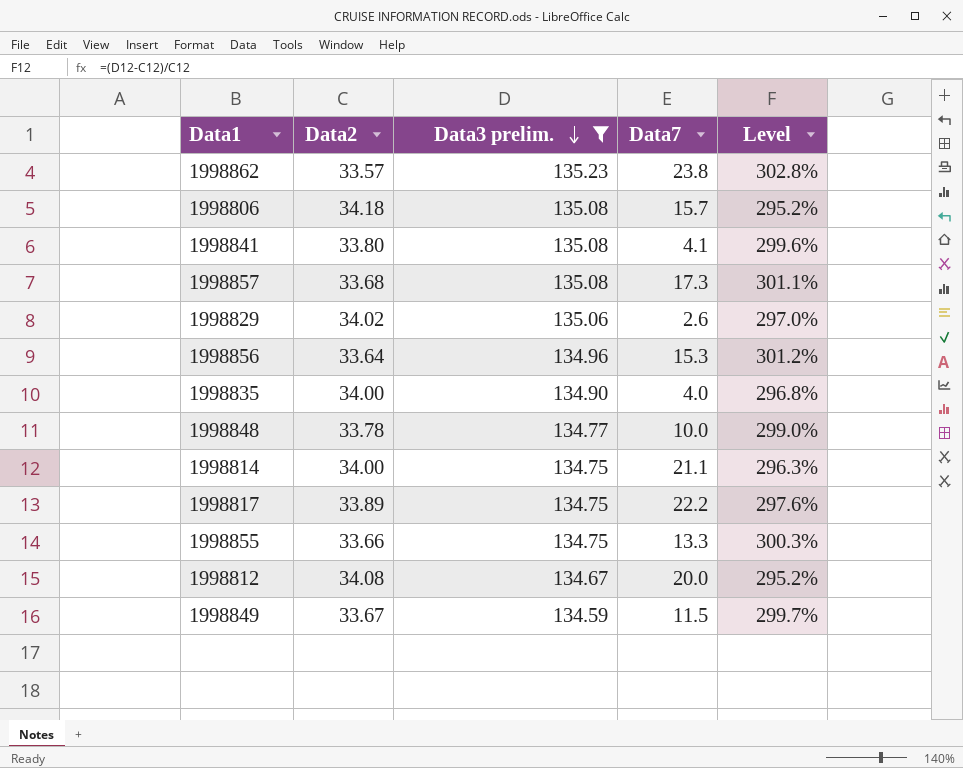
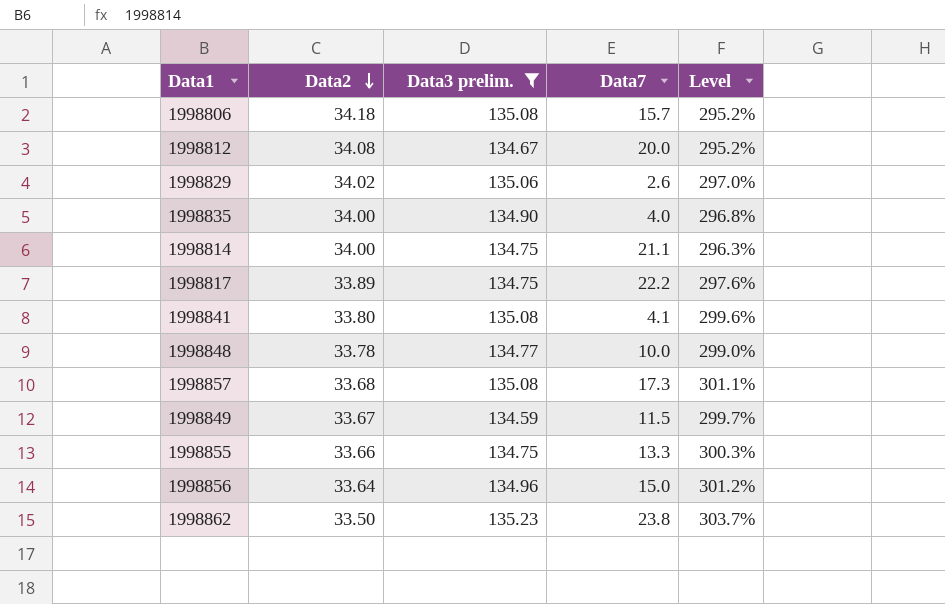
row order: Data3 prelim. descending -> Data2 descending
1998856 | Data7: 15.3 -> 15.0
1998862 | Data2: 33.57 -> 33.50
1998862 | Level: 302.8% -> 303.7%

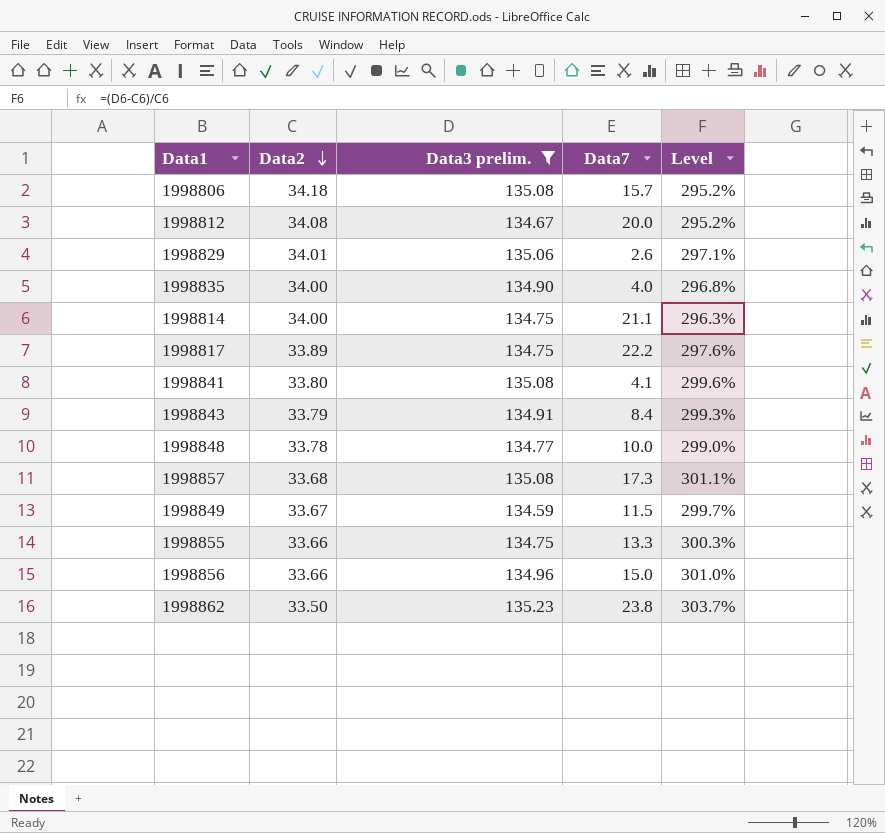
1998829 | Data2: 34.02 -> 34.01
1998829 | Level: 297.0% -> 297.1%
row 1998843: none -> 33.79 | 134.91 | 8.4 | 299.3%
1998856 | Data2: 33.64 -> 33.66
1998856 | Level: 301.2% -> 301.0%

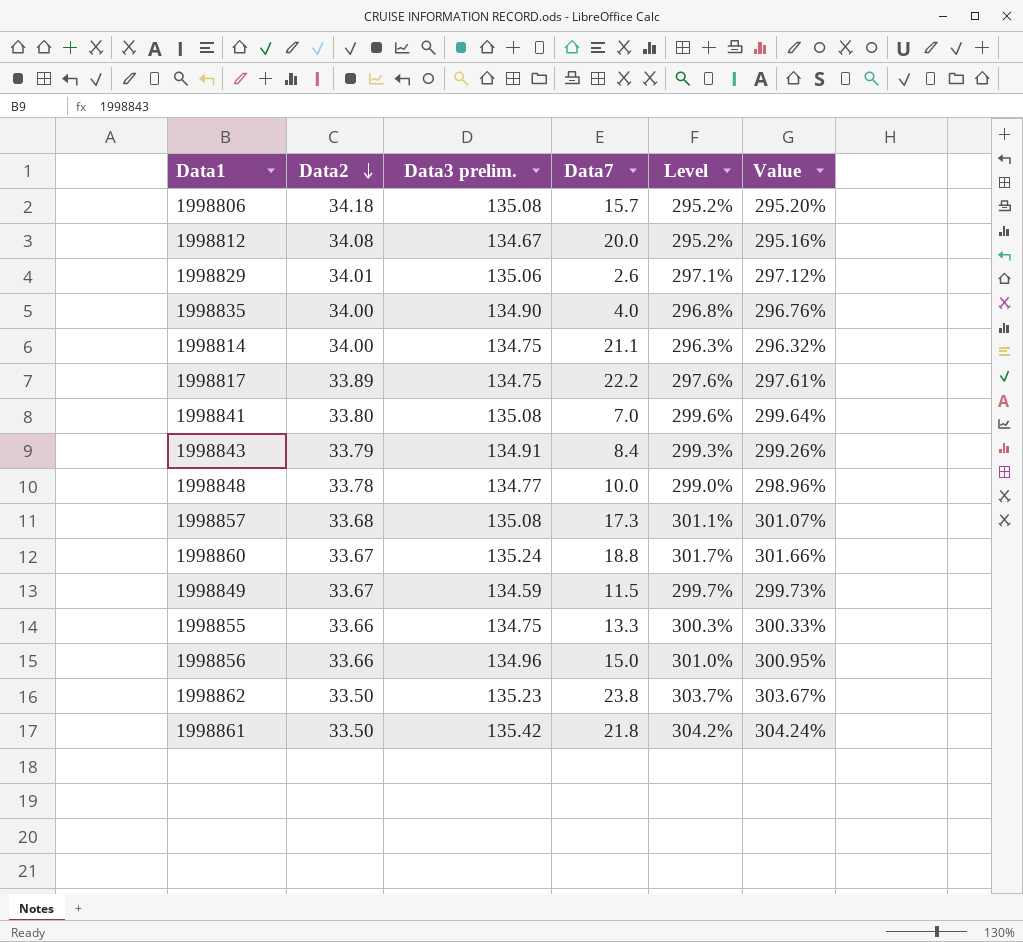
filter: Data3 prelim. <= 135.23 -> none
column Value | formula: none -> ([Data3 prelim.] - [Data2]) / [Data2]
1998841 | Data7: 4.1 -> 7.0

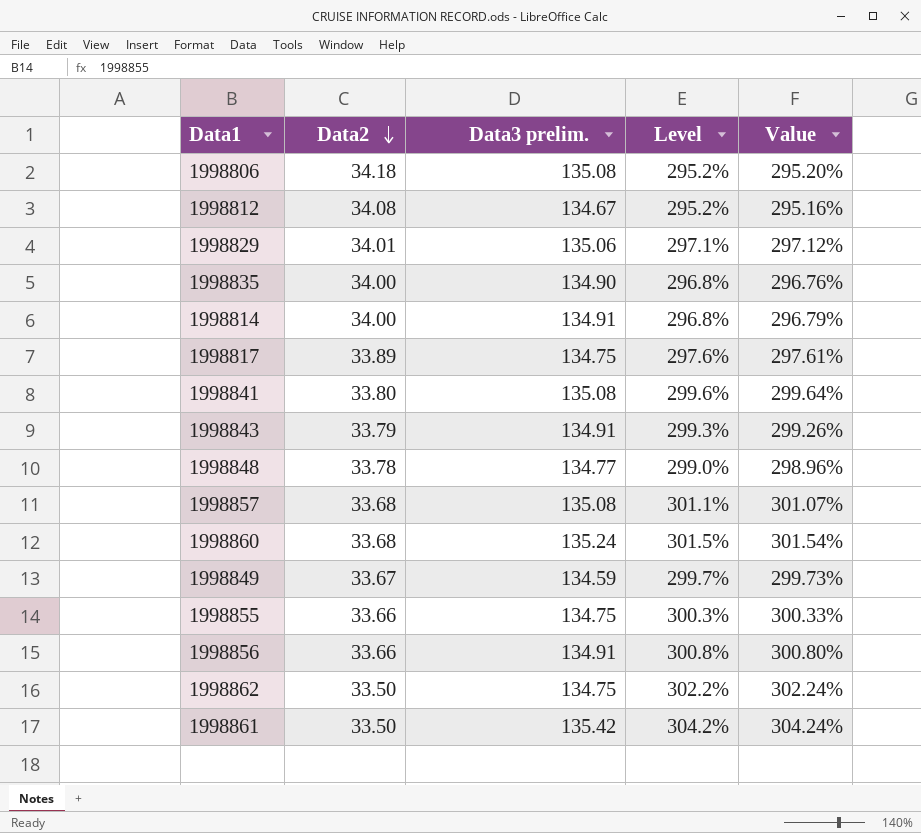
column Data7 | position: 4 -> none
1998814 | Data3 prelim.: 134.75 -> 134.91
1998814 | Level: 296.3% -> 296.8%
1998814 | Value: 296.32% -> 296.79%
1998860 | Data2: 33.67 -> 33.68
1998860 | Level: 301.7% -> 301.5%
1998860 | Value: 301.66% -> 301.54%
1998856 | Data3 prelim.: 134.96 -> 134.91
1998856 | Level: 301.0% -> 300.8%
1998856 | Value: 300.95% -> 300.80%
1998862 | Data3 prelim.: 135.23 -> 134.75
1998862 | Level: 303.7% -> 302.2%
1998862 | Value: 303.67% -> 302.24%

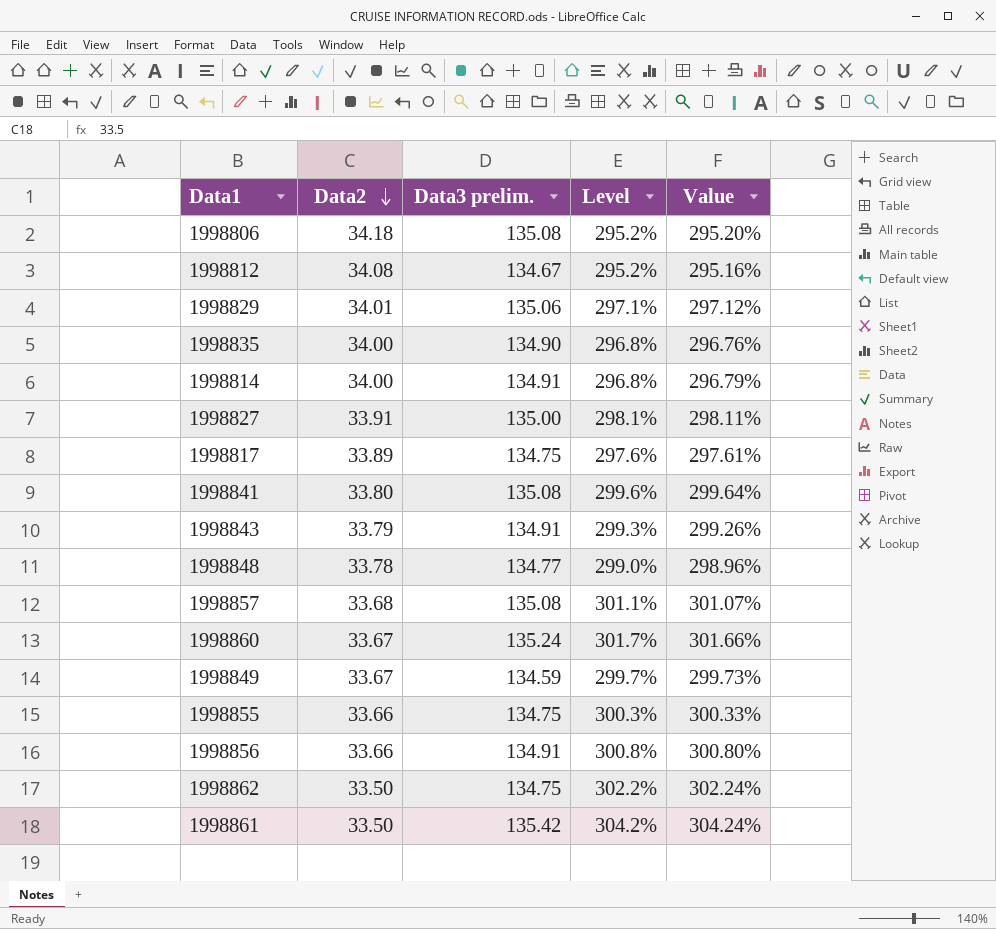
row 1998827: none -> 33.91 | 135.00 | 298.1% | 298.11%
1998860 | Data2: 33.68 -> 33.67
1998860 | Level: 301.5% -> 301.7%
1998860 | Value: 301.54% -> 301.66%

